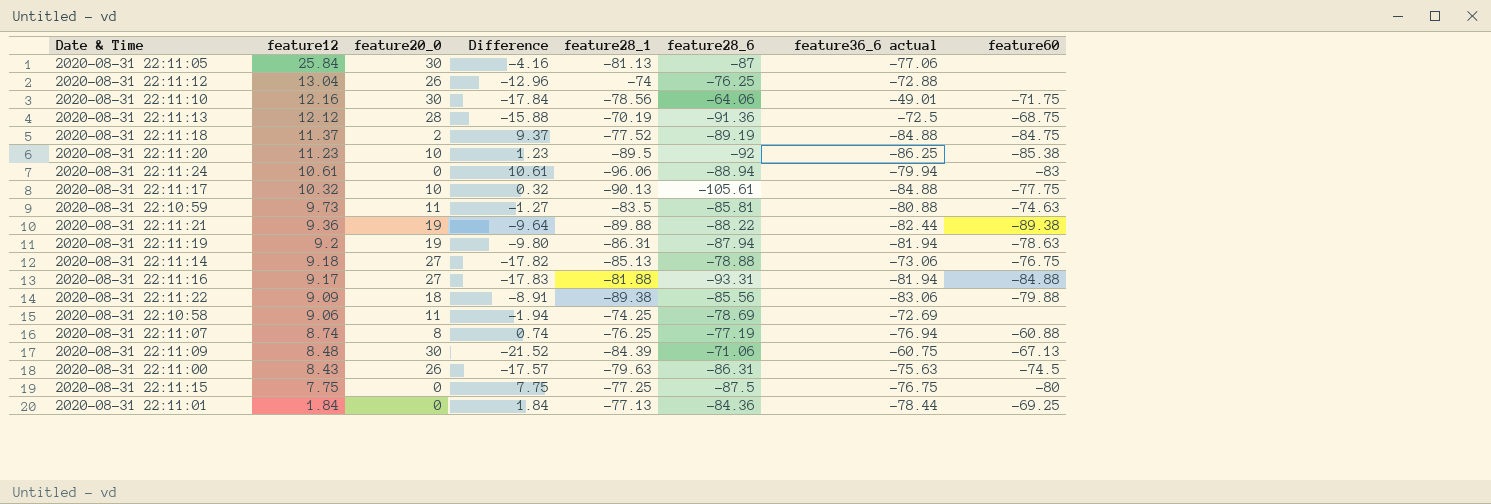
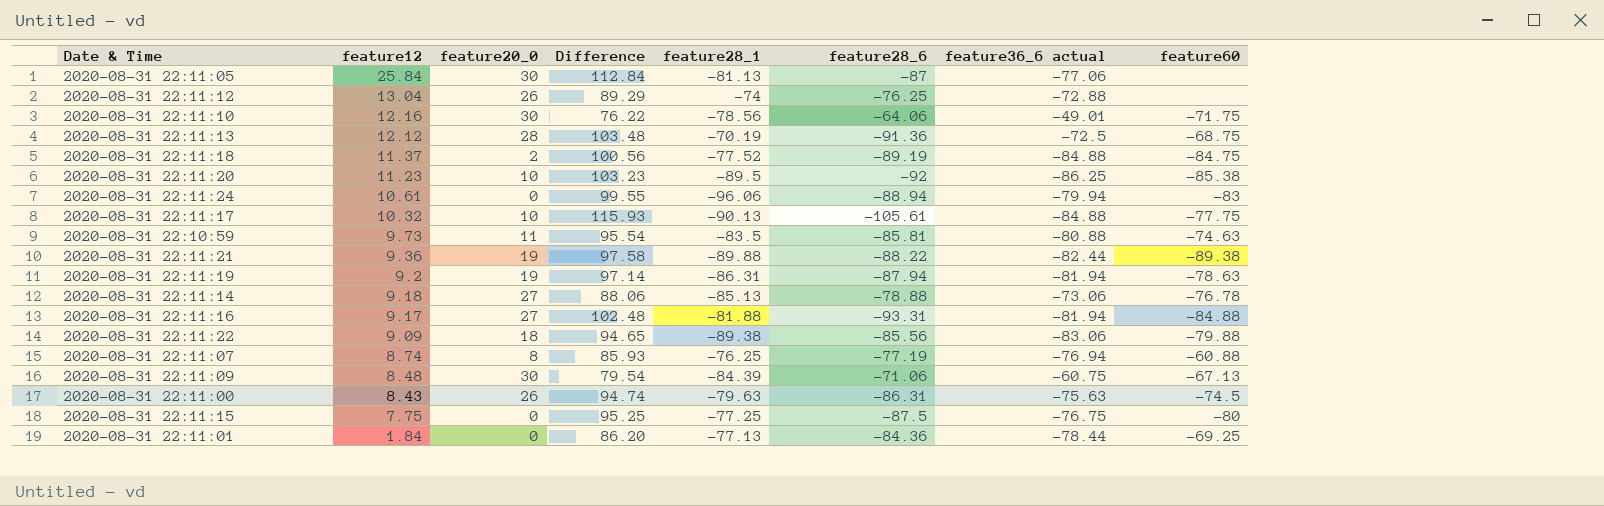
column Difference | formula: [feature12] - [feature20_0] -> [feature12] - [feature28_6]
row 2020-08-31 22:10:58: 9.06 | 11 | -1.94 | -74.25 | -78.69 | -72.69 | none -> none
2020-08-31 22:11:14 | feature60: -76.75 -> -76.78

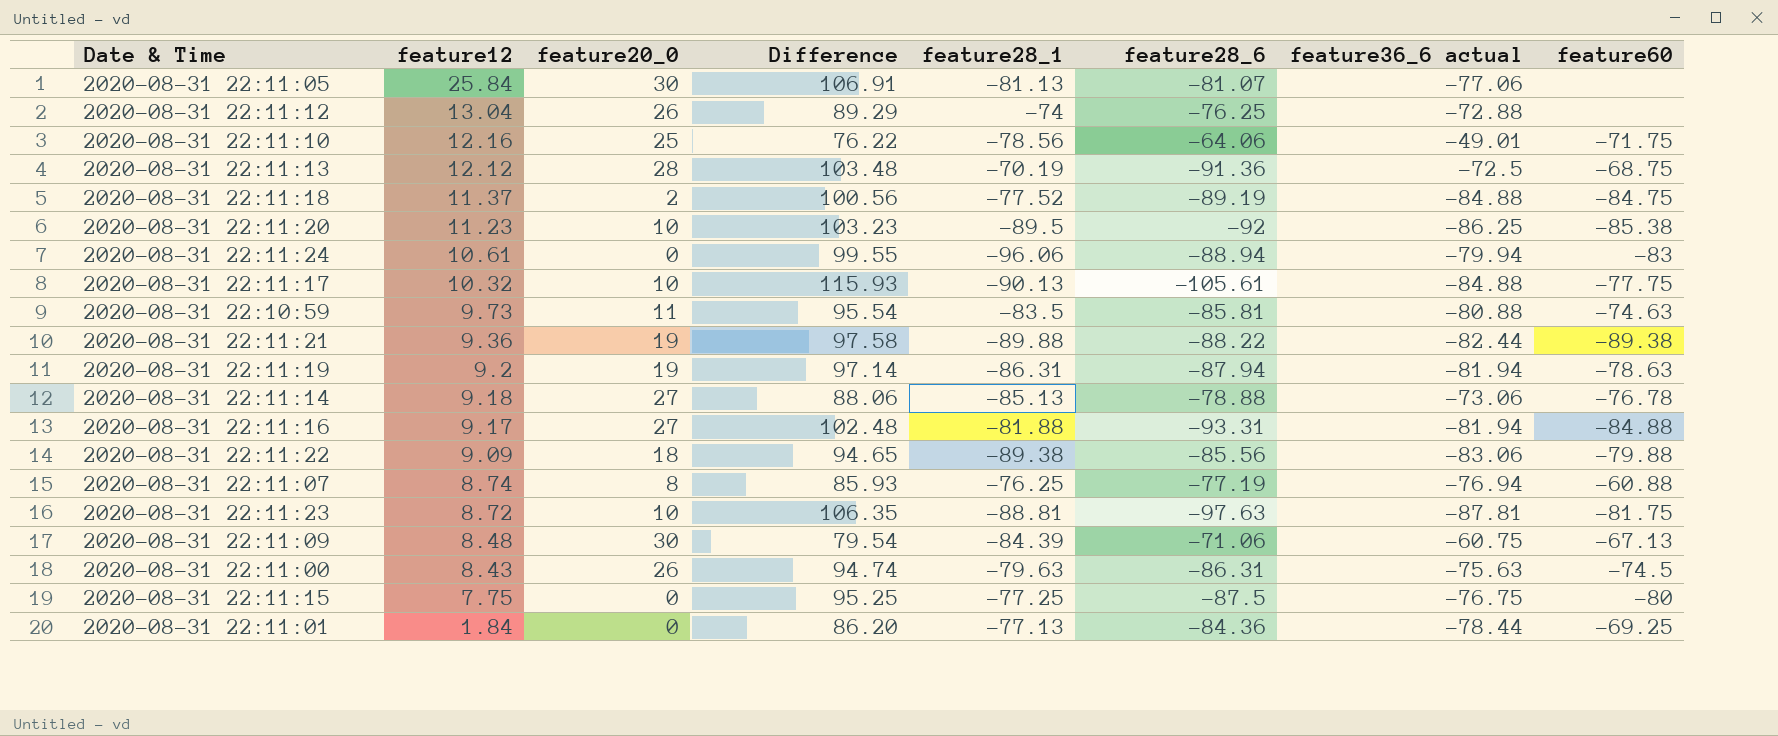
2020-08-31 22:11:05 | Difference: 112.84 -> 106.91
2020-08-31 22:11:05 | feature28_6: -87 -> -81.07
2020-08-31 22:11:10 | feature20_0: 30 -> 25
row 2020-08-31 22:11:23: none -> 8.72 | 10 | 106.35 | -88.81 | -97.63 | -87.81 | -81.75

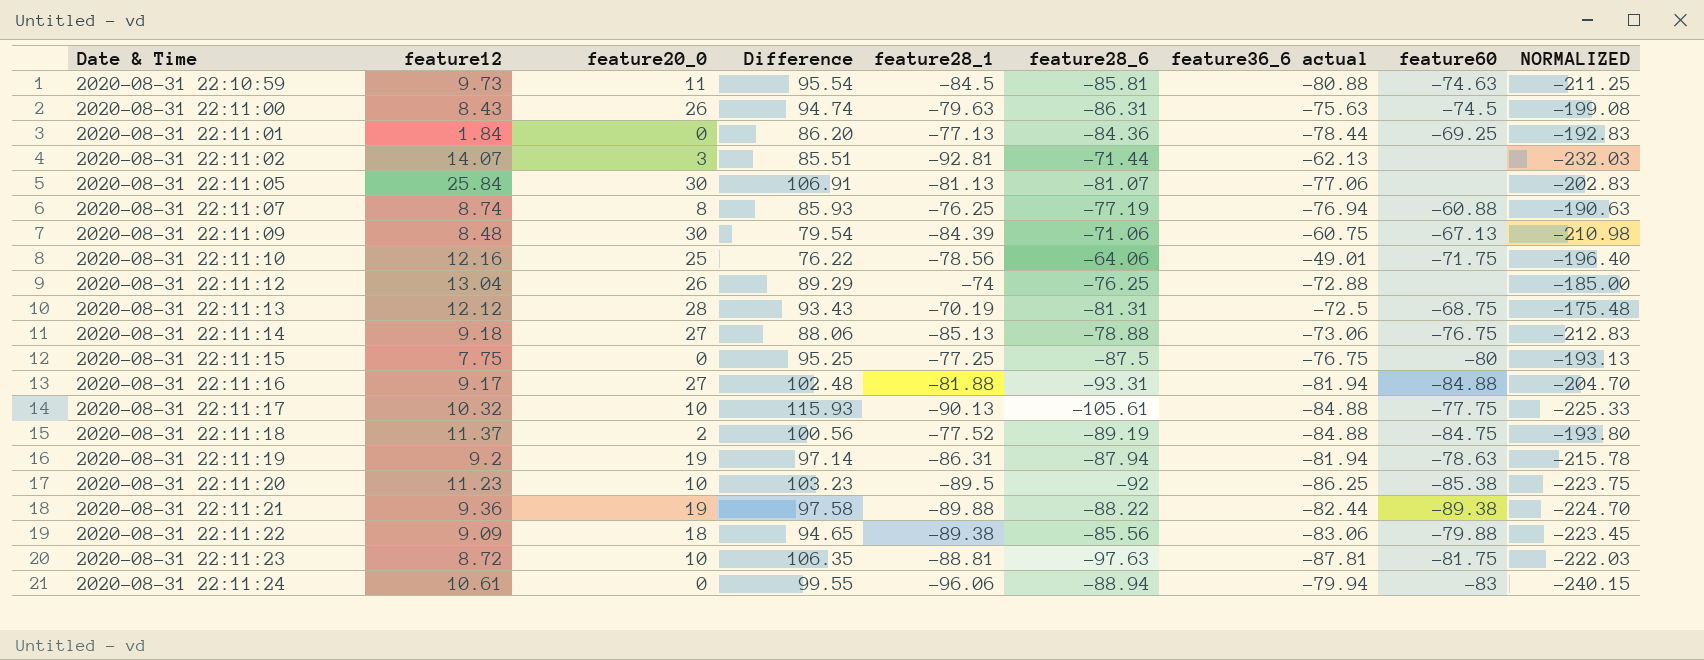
row order: feature12 descending -> Date & Time ascending
column NORMALIZED | formula: none -> [feature28_1] * 2.5
2020-08-31 22:10:59 | feature28_1: -83.5 -> -84.5
row 2020-08-31 22:11:02: none -> 14.07 | 3 | 85.51 | -92.81 | -71.44 | -62.13 | none | -232.03
2020-08-31 22:11:13 | Difference: 103.48 -> 93.43
2020-08-31 22:11:13 | feature28_6: -91.36 -> -81.31
2020-08-31 22:11:14 | feature60: -76.78 -> -76.75

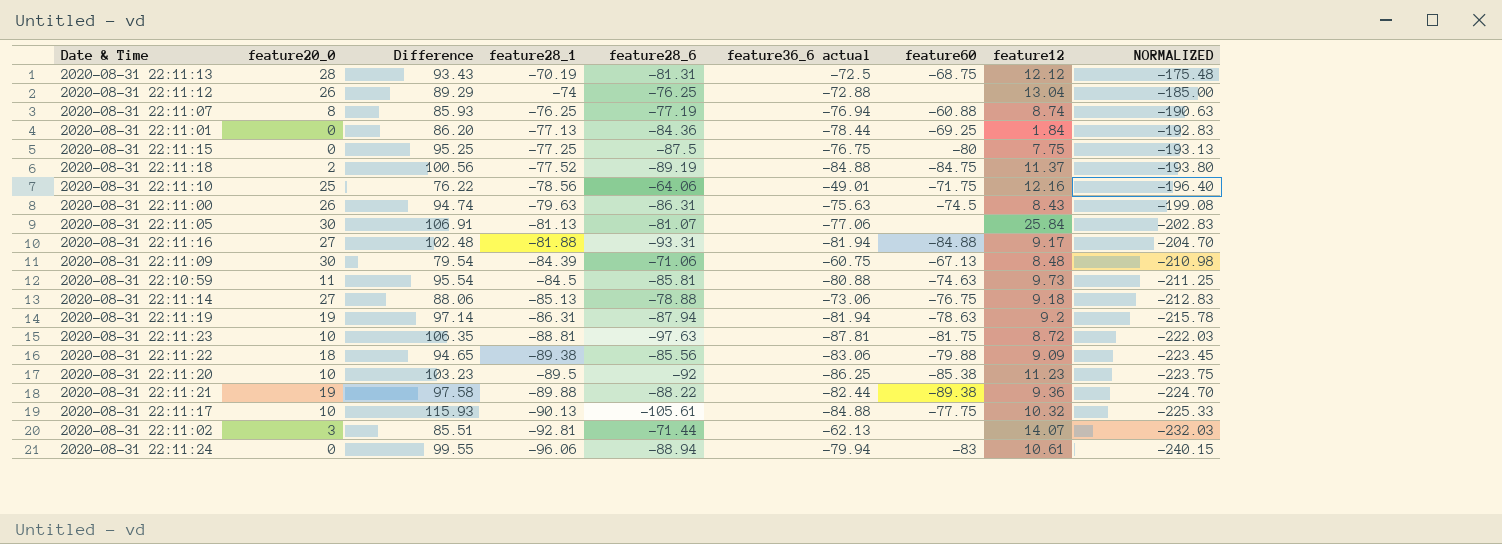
row order: Date & Time ascending -> feature28_1 descending
column feature12 | position: 2 -> 8

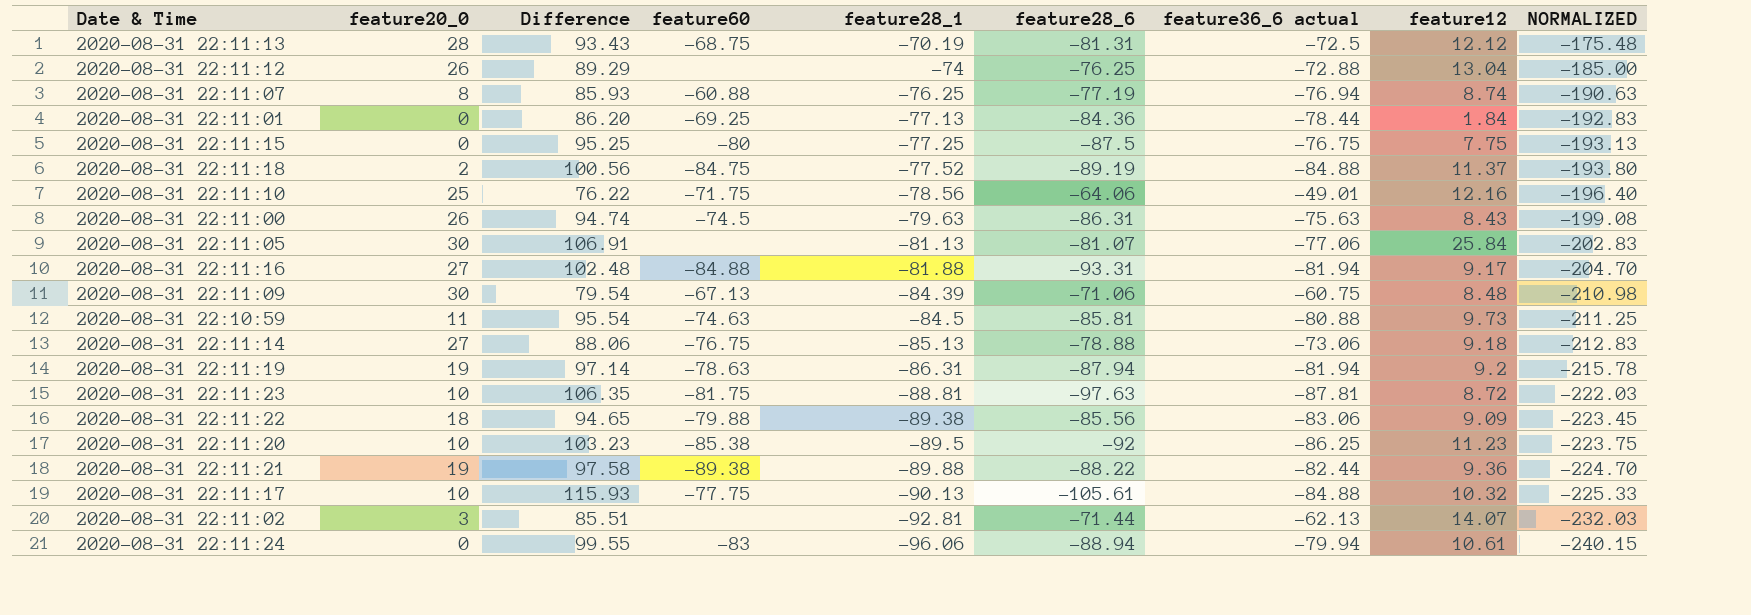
column feature60 | position: 7 -> 4

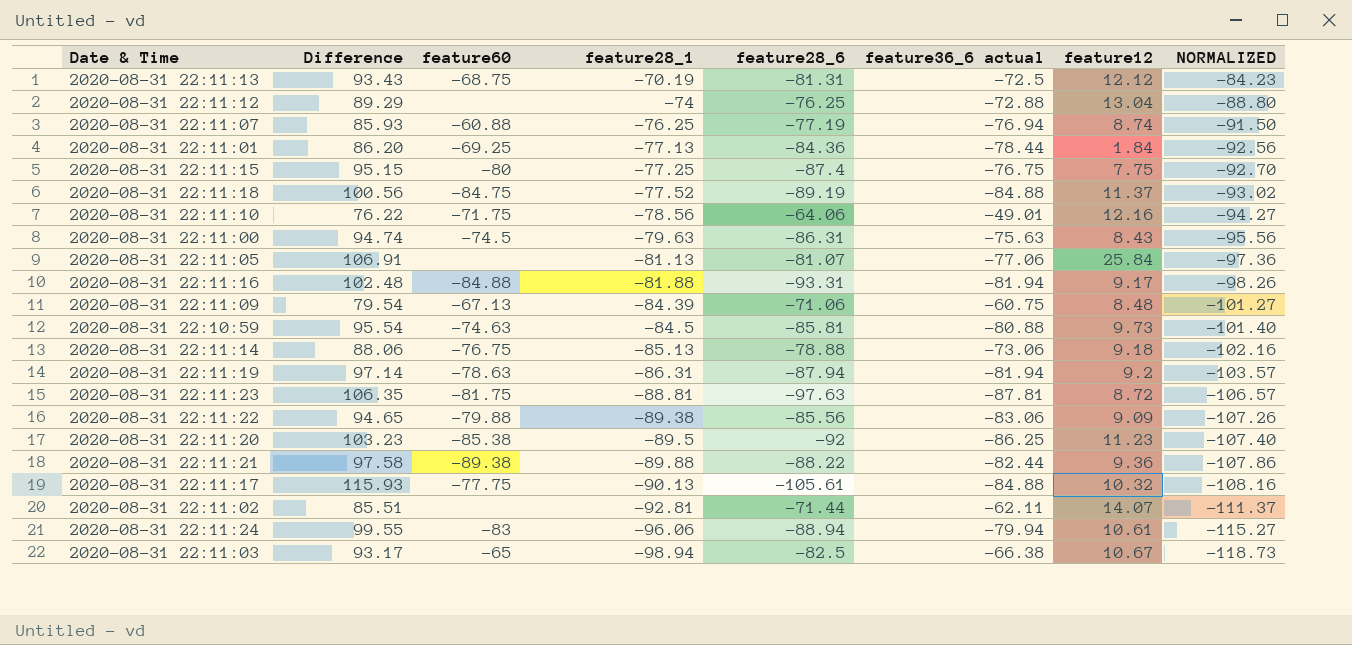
column feature20_0 | position: 2 -> none
column NORMALIZED | formula: [feature28_1] * 2.5 -> [feature28_1] * 1.2
2020-08-31 22:11:15 | Difference: 95.25 -> 95.15
2020-08-31 22:11:15 | feature28_6: -87.5 -> -87.4
2020-08-31 22:11:02 | feature36_6 actual: -62.13 -> -62.11
row 2020-08-31 22:11:03: none -> 93.17 | -65 | -98.94 | -82.5 | -66.38 | 10.67 | -118.73

